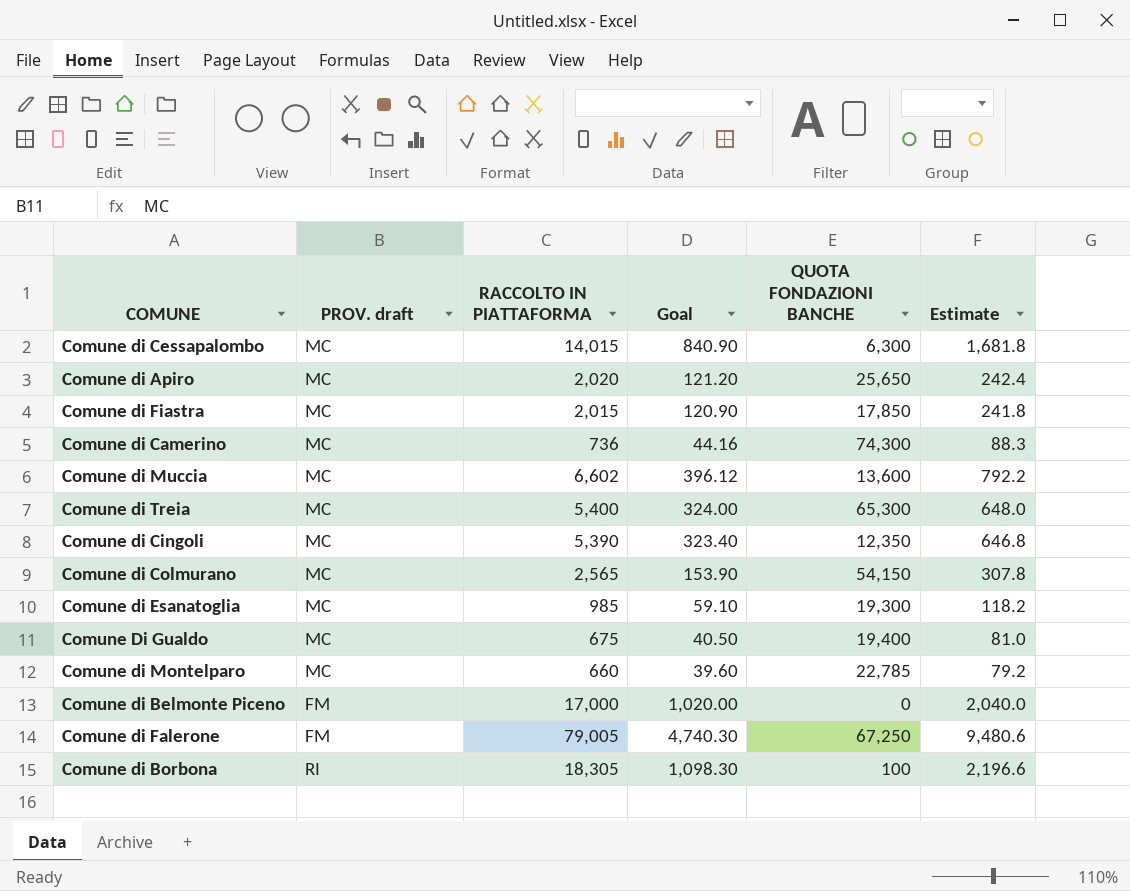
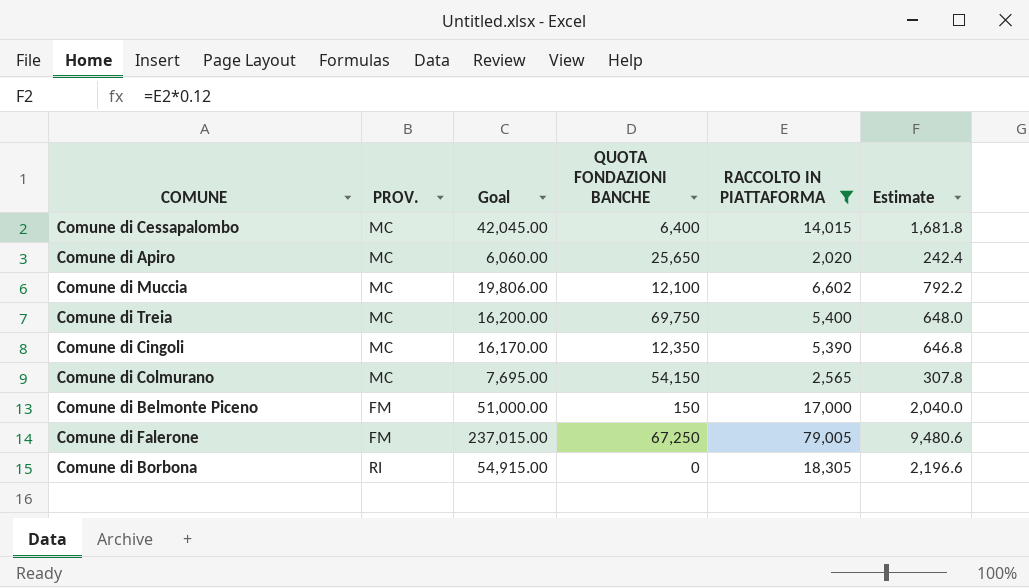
filter: none -> RACCOLTO IN PIATTAFORMA >= 2,020
column name: PROV. draft -> PROV.
column Goal | formula: [RACCOLTO IN PIATTAFORMA] * 0.06 -> [RACCOLTO IN PIATTAFORMA] * 3
column RACCOLTO IN PIATTAFORMA | position: 3 -> 5
Comune di Cessapalombo | QUOTA FONDAZIONI BANCHE: 6,300 -> 6,400
Comune di Muccia | QUOTA FONDAZIONI BANCHE: 13,600 -> 12,100
Comune di Treia | QUOTA FONDAZIONI BANCHE: 65,300 -> 69,750
Comune di Belmonte Piceno | QUOTA FONDAZIONI BANCHE: 0 -> 150
Comune di Borbona | QUOTA FONDAZIONI BANCHE: 100 -> 0

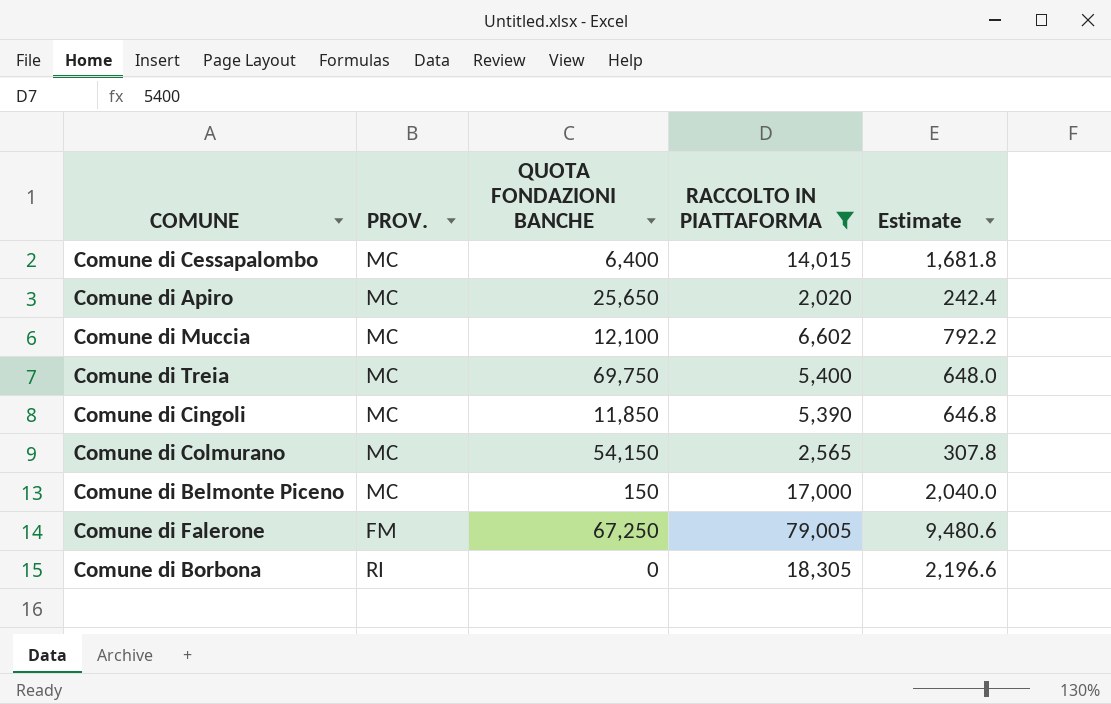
column Goal | formula: [RACCOLTO IN PIATTAFORMA] * 3 -> none
Comune di Cingoli | QUOTA FONDAZIONI BANCHE: 12,350 -> 11,850
Comune di Belmonte Piceno | PROV.: FM -> MC

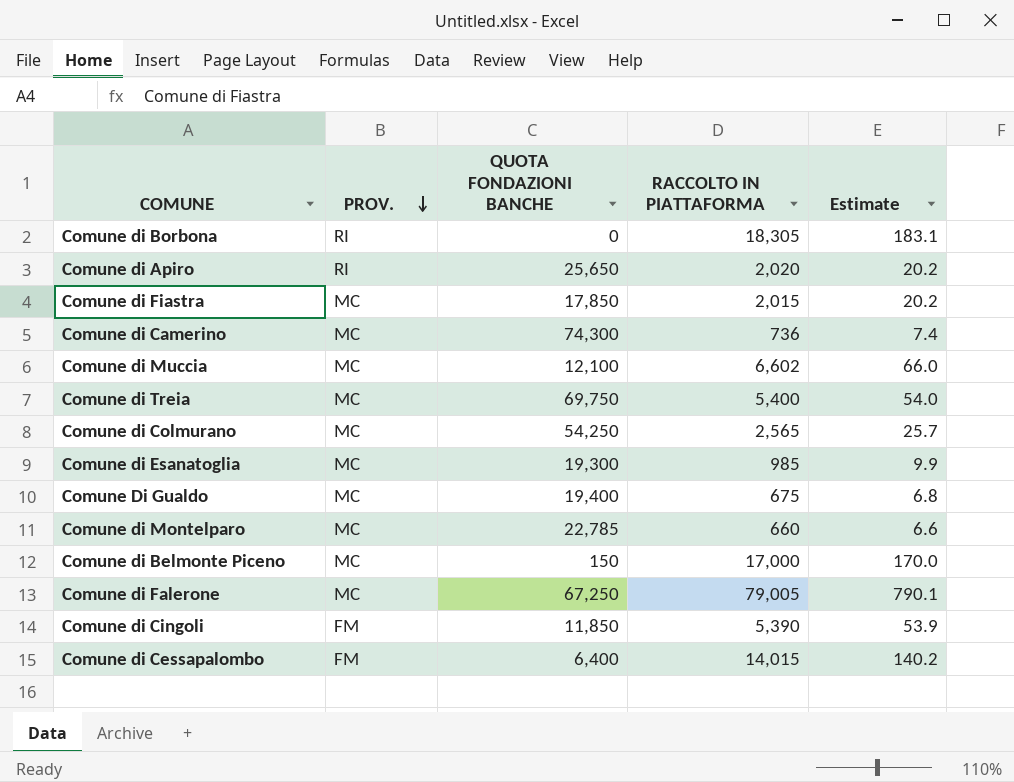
filter: RACCOLTO IN PIATTAFORMA >= 2,020 -> none
row order: none -> PROV. descending
column Estimate | formula: [RACCOLTO IN PIATTAFORMA] * 0.12 -> [RACCOLTO IN PIATTAFORMA] * 0.01
Comune di Apiro | PROV.: MC -> RI
Comune di Colmurano | QUOTA FONDAZIONI BANCHE: 54,150 -> 54,250
Comune di Falerone | PROV.: FM -> MC
Comune di Cingoli | PROV.: MC -> FM
Comune di Cessapalombo | PROV.: MC -> FM

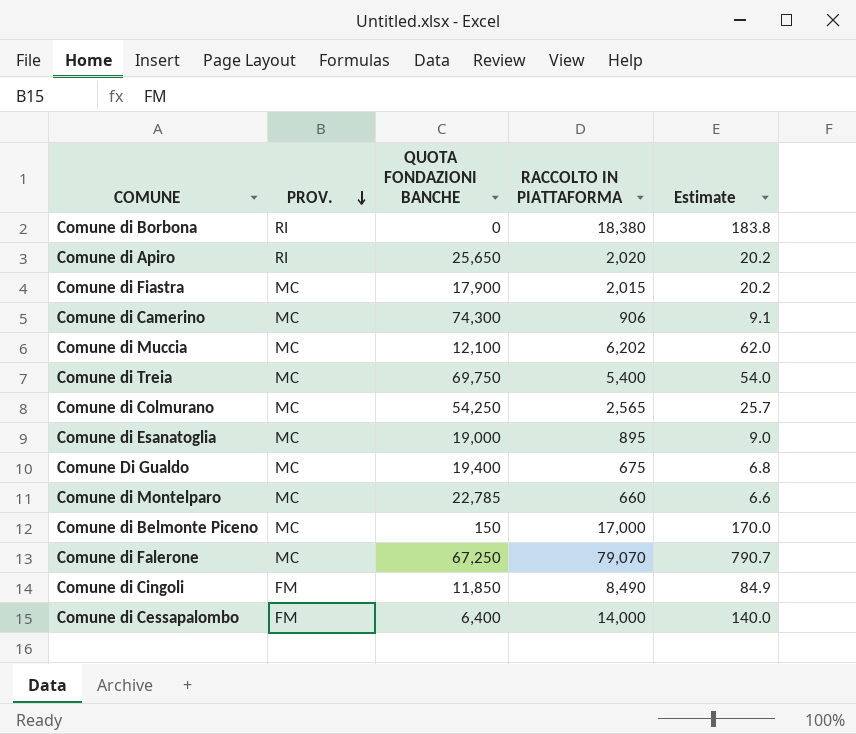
Comune di Borbona | RACCOLTO IN PIATTAFORMA: 18,305 -> 18,380
Comune di Borbona | Estimate: 183.1 -> 183.8
Comune di Fiastra | QUOTA FONDAZIONI BANCHE: 17,850 -> 17,900
Comune di Camerino | RACCOLTO IN PIATTAFORMA: 736 -> 906
Comune di Camerino | Estimate: 7.4 -> 9.1
Comune di Muccia | RACCOLTO IN PIATTAFORMA: 6,602 -> 6,202
Comune di Muccia | Estimate: 66.0 -> 62.0
Comune di Esanatoglia | QUOTA FONDAZIONI BANCHE: 19,300 -> 19,000
Comune di Esanatoglia | RACCOLTO IN PIATTAFORMA: 985 -> 895
Comune di Esanatoglia | Estimate: 9.9 -> 9.0
Comune di Falerone | RACCOLTO IN PIATTAFORMA: 79,005 -> 79,070
Comune di Falerone | Estimate: 790.1 -> 790.7
Comune di Cingoli | RACCOLTO IN PIATTAFORMA: 5,390 -> 8,490
Comune di Cingoli | Estimate: 53.9 -> 84.9
Comune di Cessapalombo | RACCOLTO IN PIATTAFORMA: 14,015 -> 14,000
Comune di Cessapalombo | Estimate: 140.2 -> 140.0

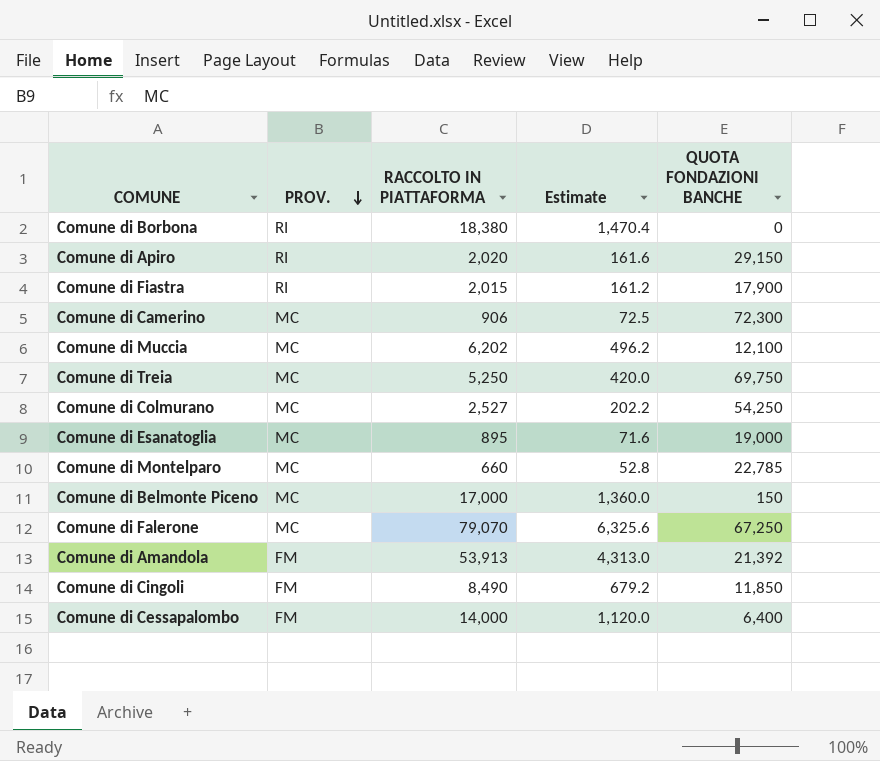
column Estimate | formula: [RACCOLTO IN PIATTAFORMA] * 0.01 -> [RACCOLTO IN PIATTAFORMA] * 0.08
column QUOTA FONDAZIONI BANCHE | position: 3 -> 5
row Comune Di Gualdo: MC | 19,400 | 675 | 6.8 -> none
Comune di Apiro | QUOTA FONDAZIONI BANCHE: 25,650 -> 29,150
Comune di Fiastra | PROV.: MC -> RI
Comune di Camerino | QUOTA FONDAZIONI BANCHE: 74,300 -> 72,300
Comune di Treia | RACCOLTO IN PIATTAFORMA: 5,400 -> 5,250
Comune di Colmurano | RACCOLTO IN PIATTAFORMA: 2,565 -> 2,527
row Comune di Amandola: none -> FM | 53,913 | 4,313.0 | 21,392

